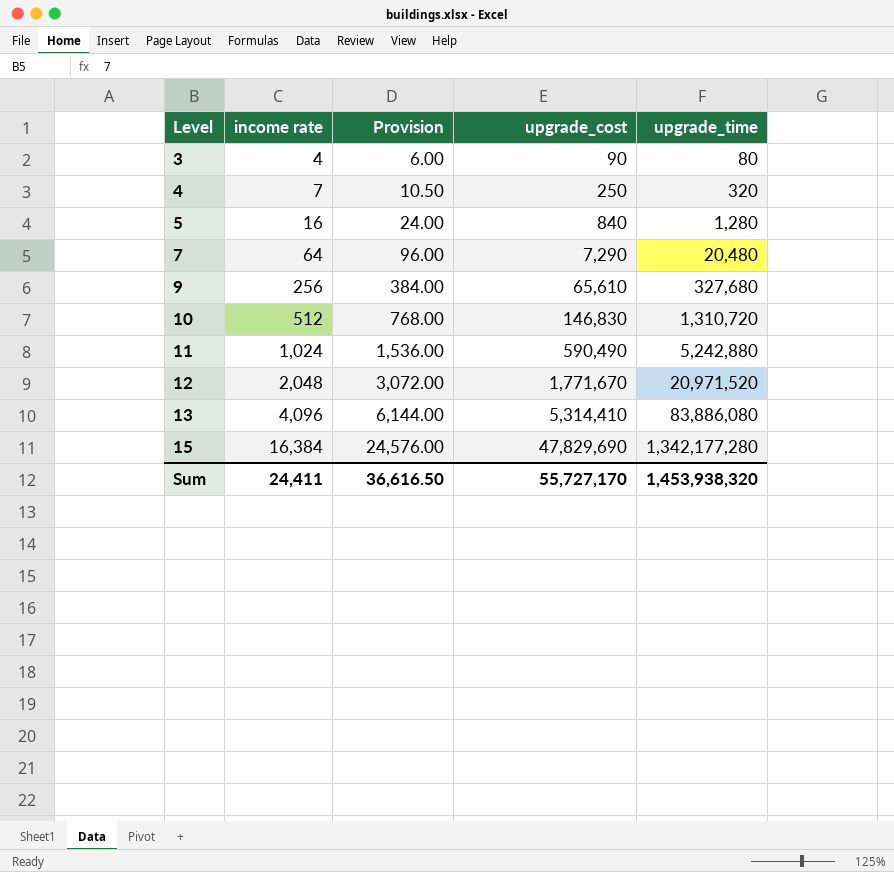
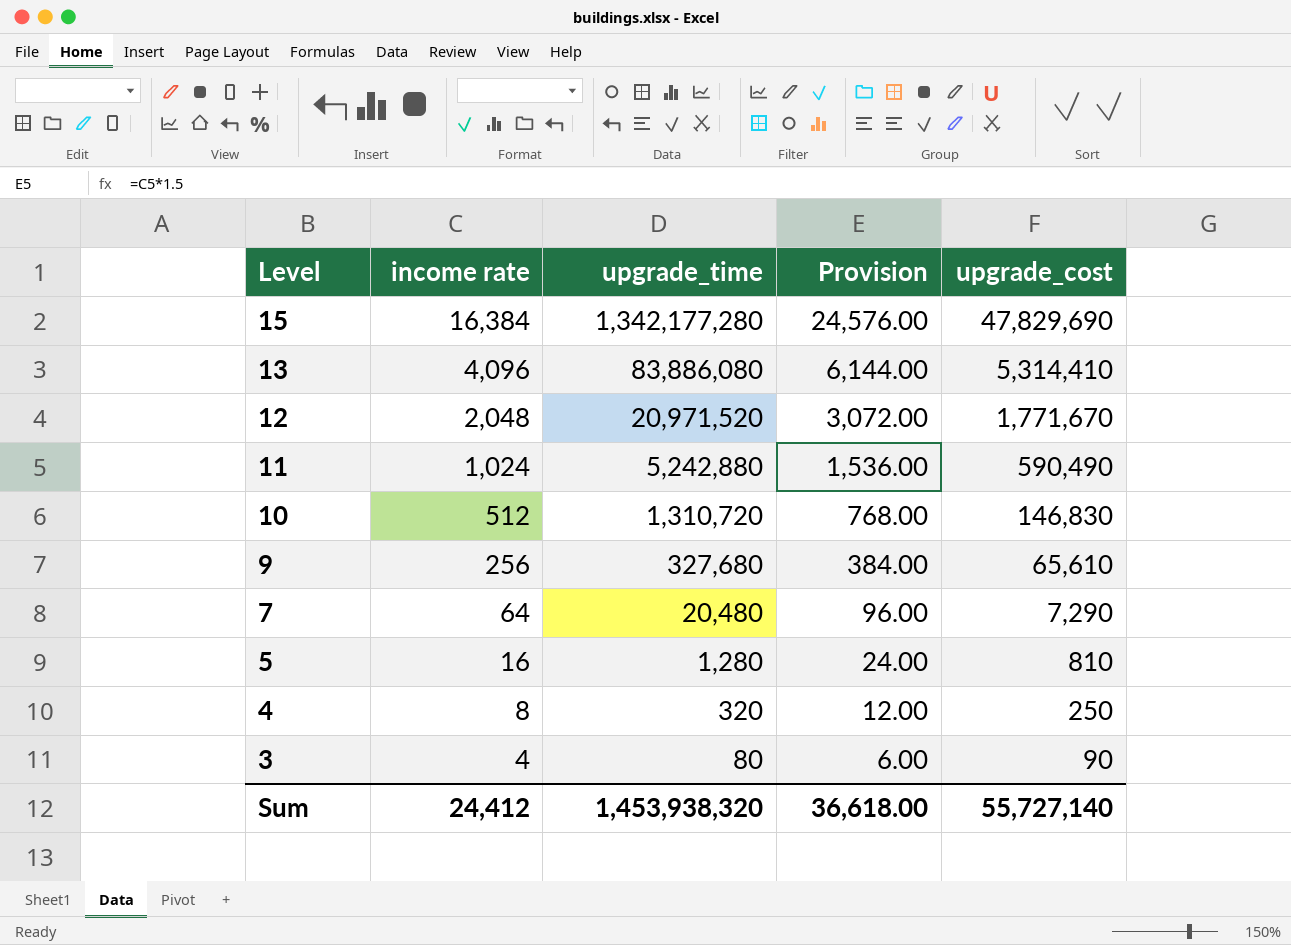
row order: Level ascending -> Level descending
column upgrade_time | position: 5 -> 3
5 | upgrade_cost: 840 -> 810
4 | income rate: 7 -> 8
4 | Provision: 10.50 -> 12.00
Sum | income rate: 24,411 -> 24,412
Sum | Provision: 36,616.50 -> 36,618.00
Sum | upgrade_cost: 55,727,170 -> 55,727,140

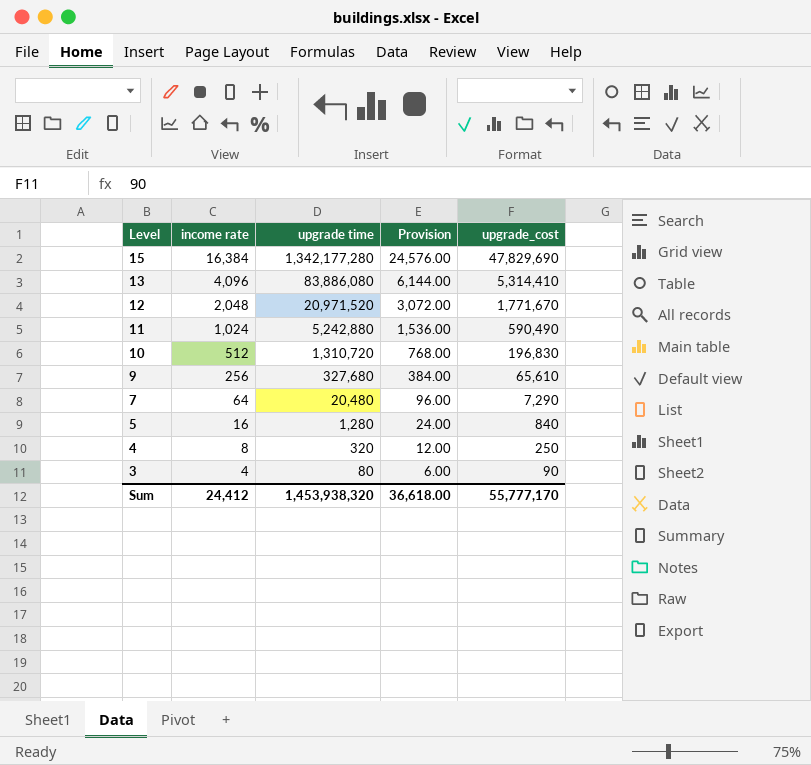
column name: upgrade_time -> upgrade time
10 | upgrade_cost: 146,830 -> 196,830
5 | upgrade_cost: 810 -> 840
Sum | upgrade_cost: 55,727,140 -> 55,777,170

